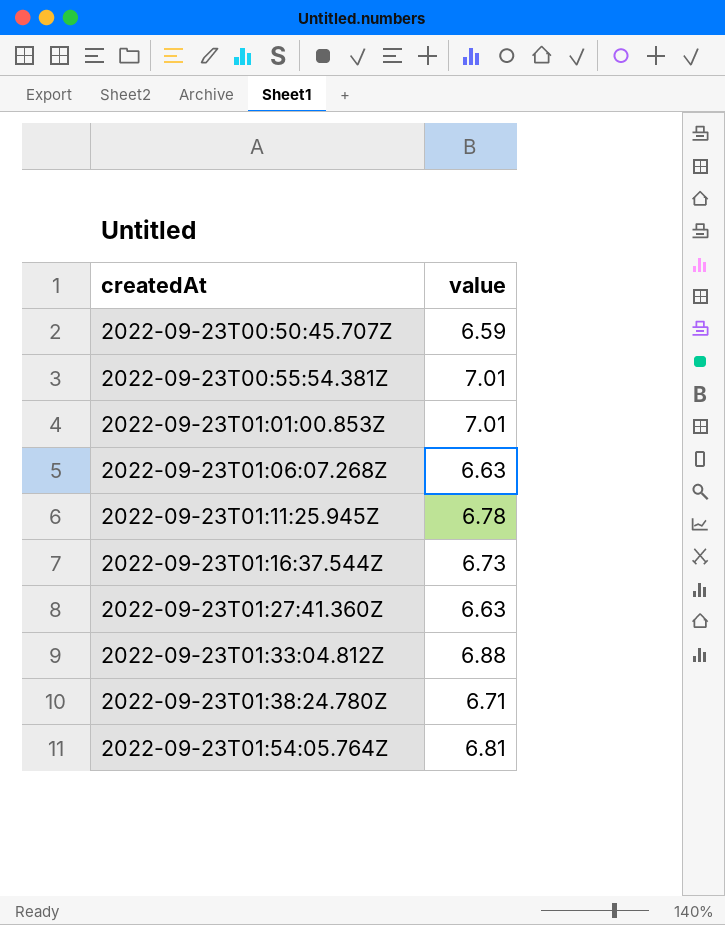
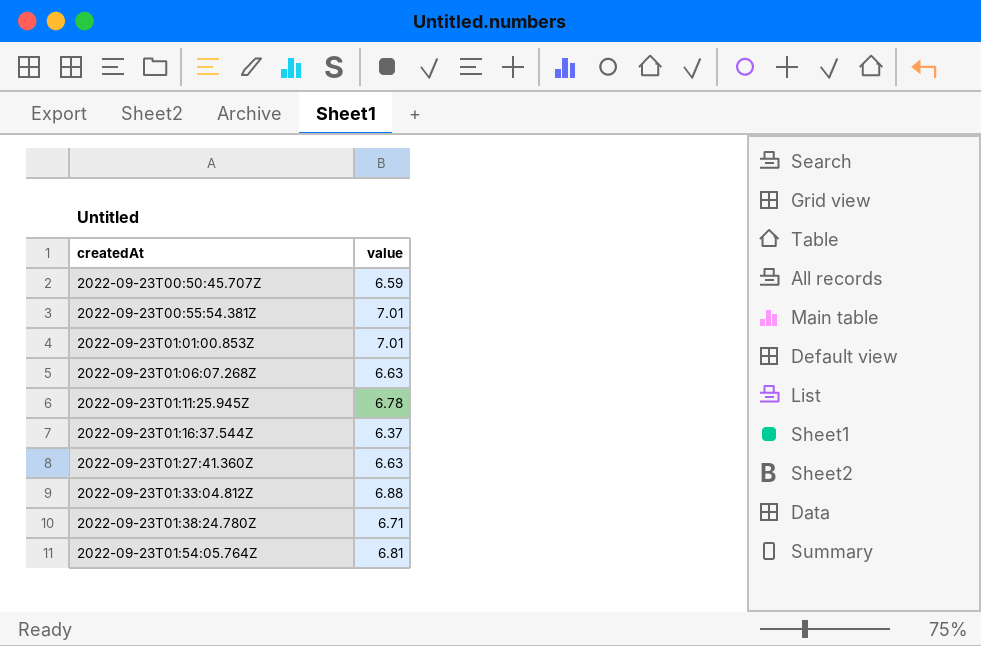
2022-09-23T01:16:37.544Z | value: 6.73 -> 6.37

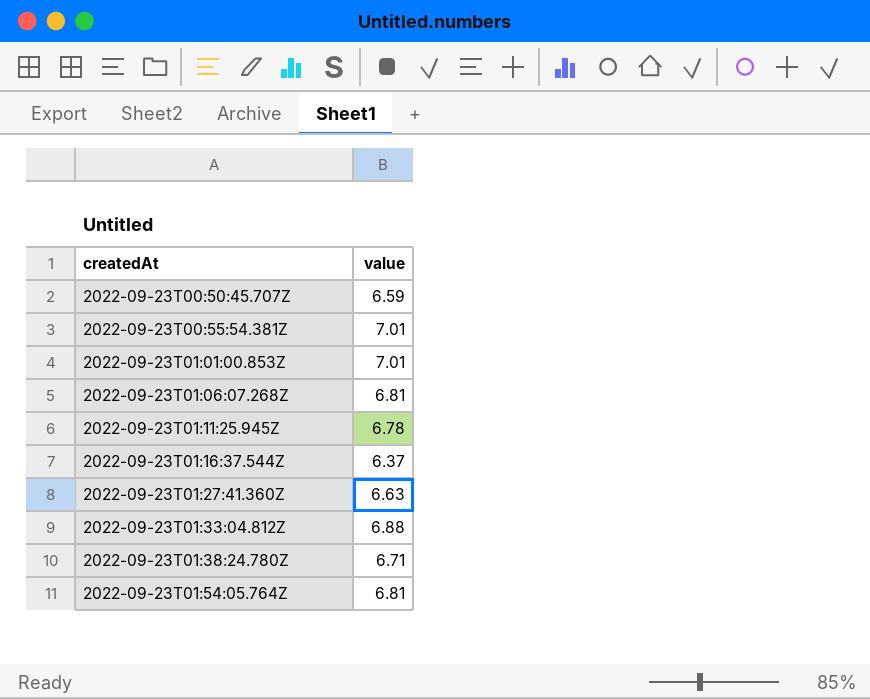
2022-09-23T01:06:07.268Z | value: 6.63 -> 6.81

